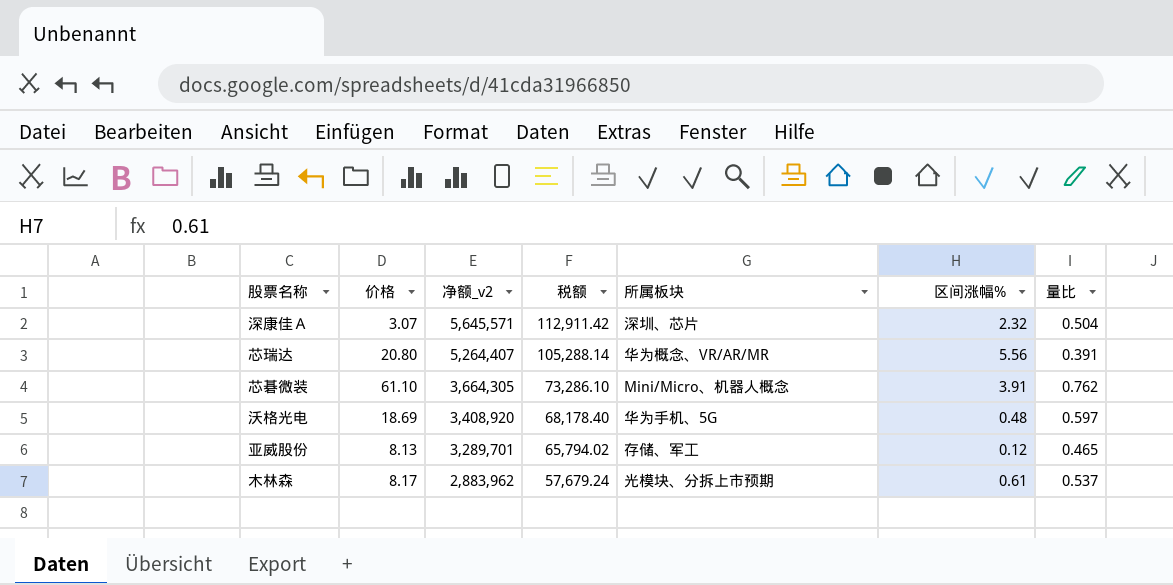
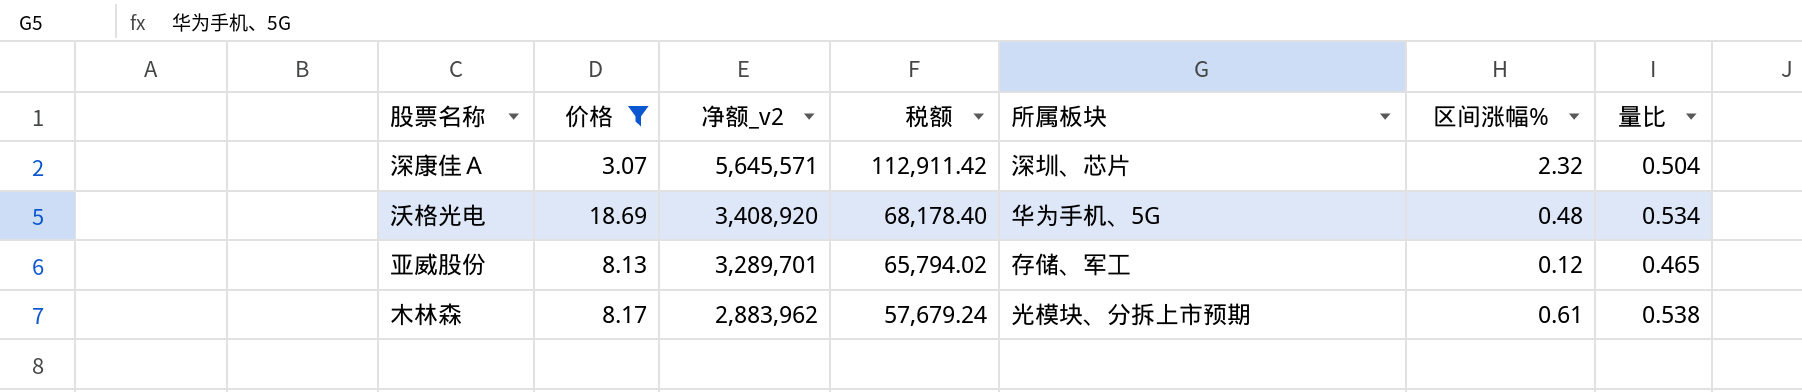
filter: none -> 价格 <= 18.69
沃格光电 | 量比: 0.597 -> 0.534
木林森 | 量比: 0.537 -> 0.538

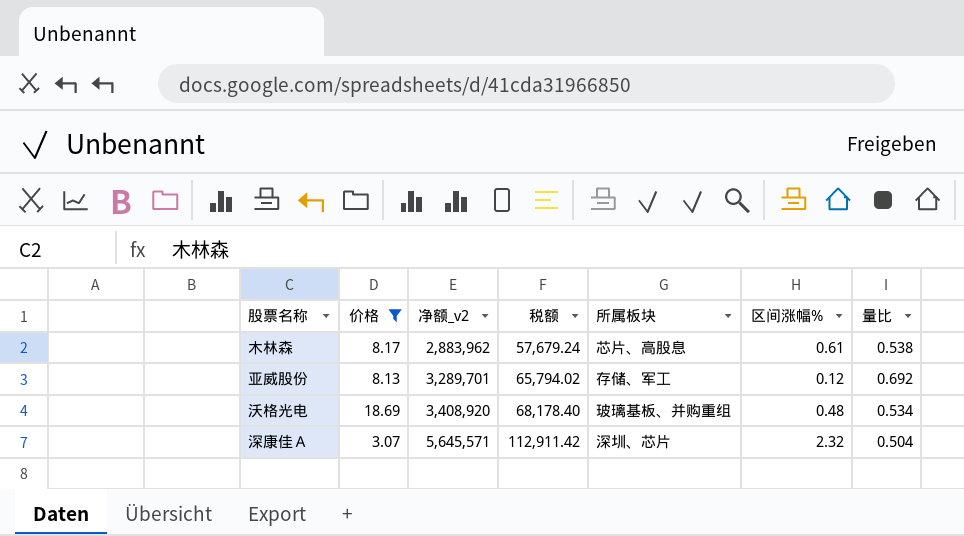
row order: 净额_v2 descending -> 净额_v2 ascending
木林森 | 所属板块: 光模块、分拆上市预期 -> 芯片、高股息
亚威股份 | 量比: 0.465 -> 0.692
沃格光电 | 所属板块: 华为手机、5G -> 玻璃基板、并购重组

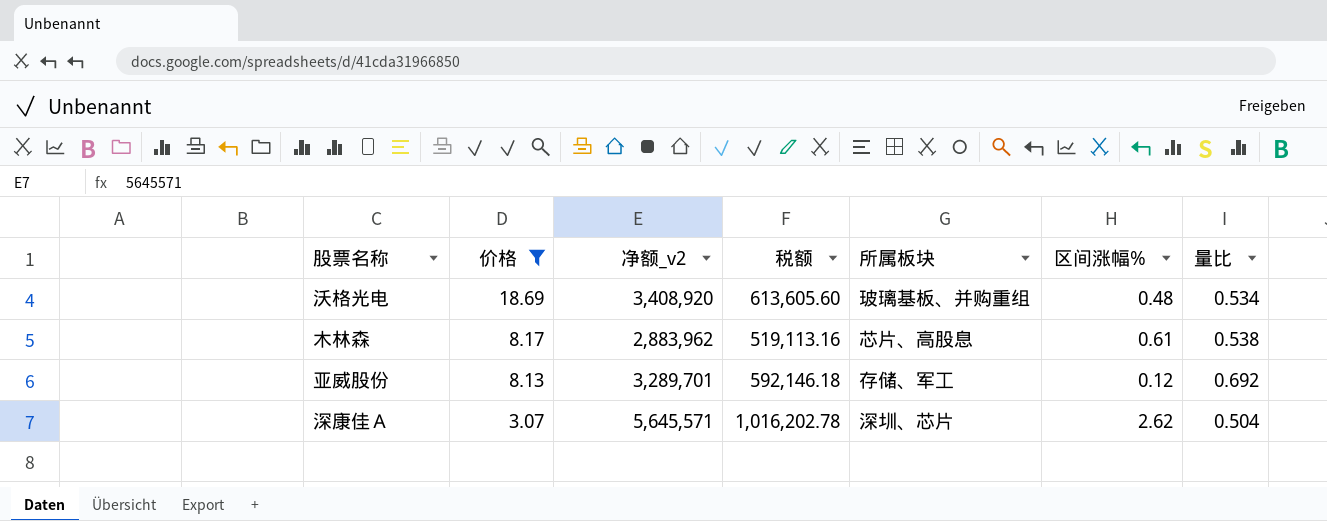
row order: 净额_v2 ascending -> 价格 descending
column 税额 | formula: [净额_v2] * 0.02 -> [净额_v2] * 0.18
深康佳Ａ | 区间涨幅%: 2.32 -> 2.62

